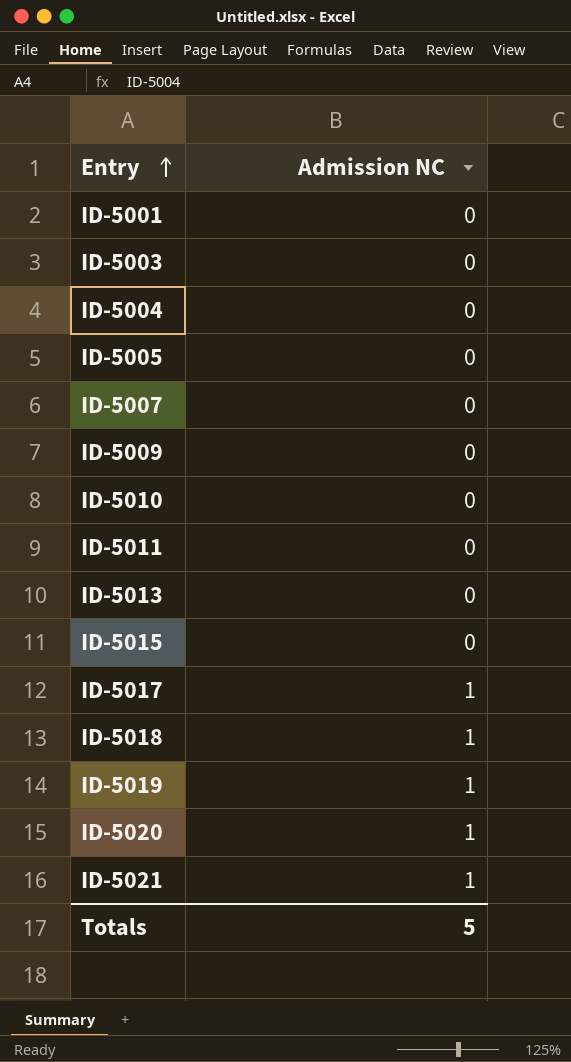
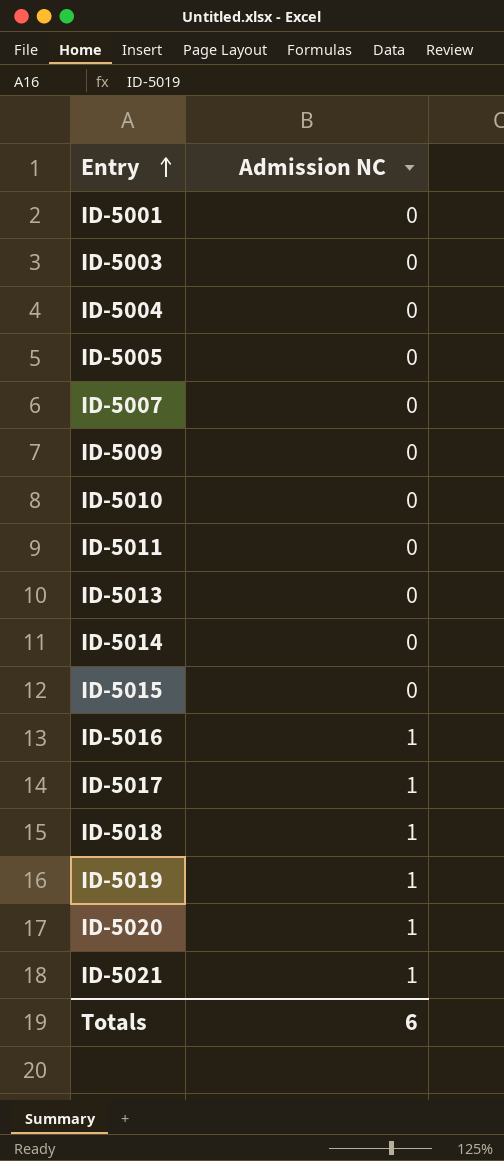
row ID-5014: none -> 0
row ID-5016: none -> 1
Totals | Admission NC: 5 -> 6

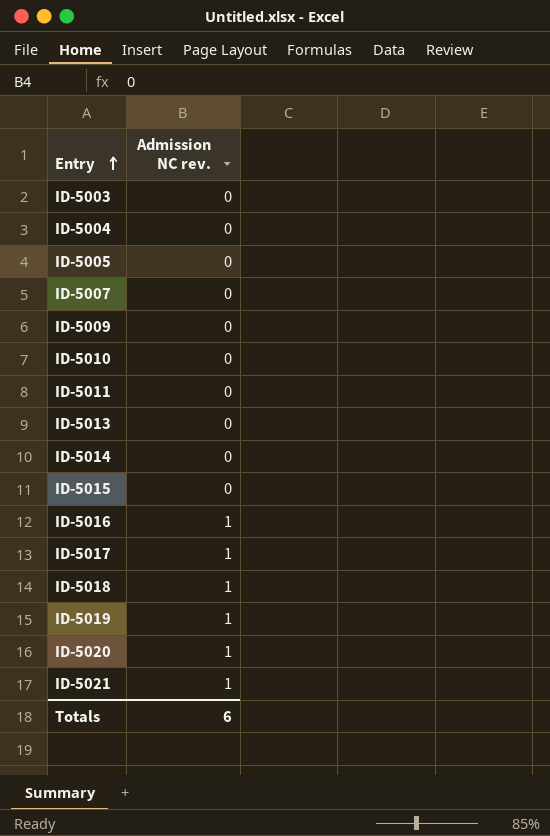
column name: Admission NC -> Admission NC rev.
row ID-5001: 0 -> none

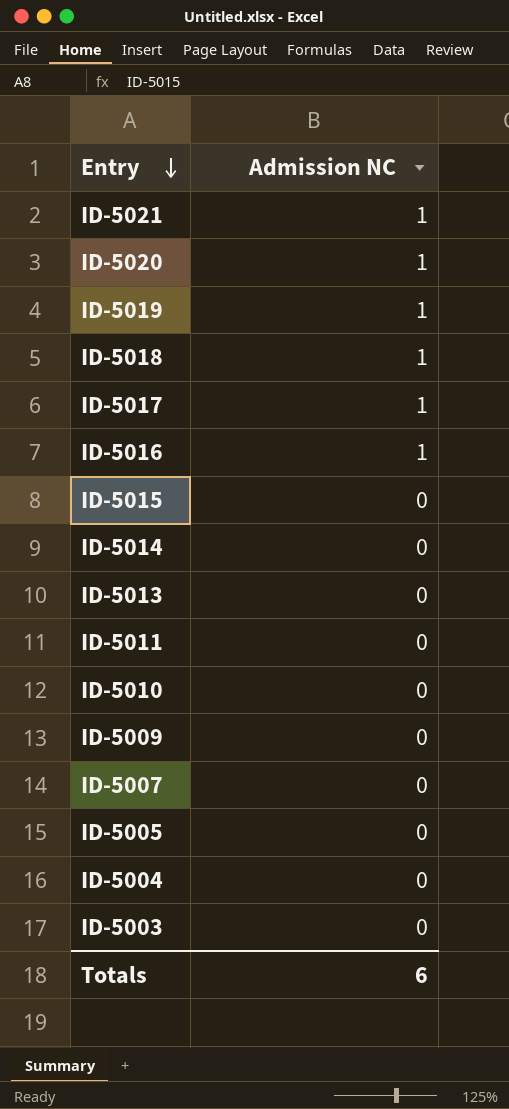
row order: Entry ascending -> Entry descending
column name: Admission NC rev. -> Admission NC

